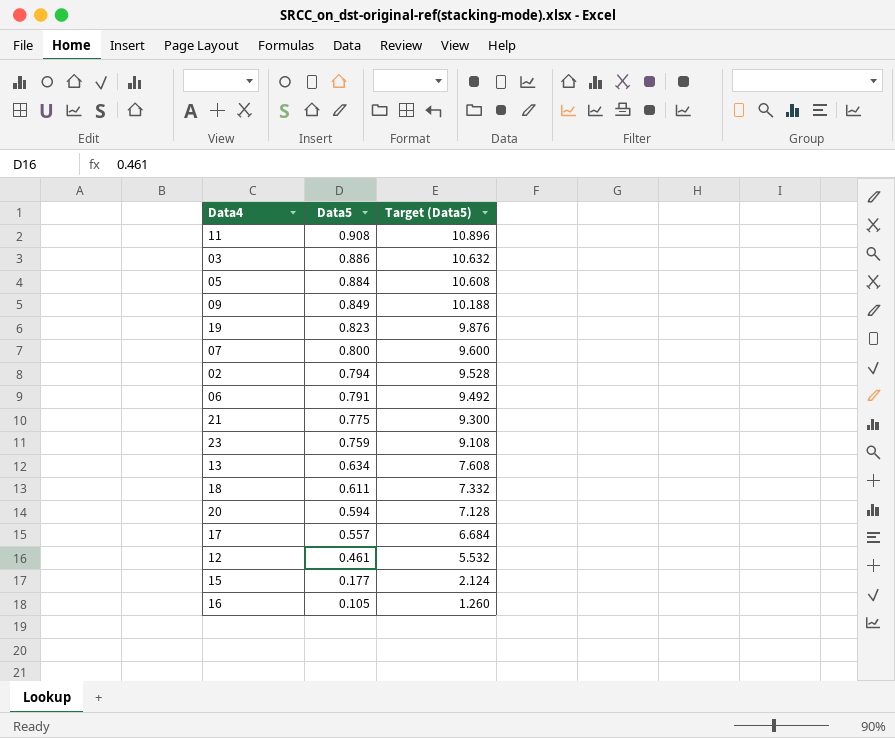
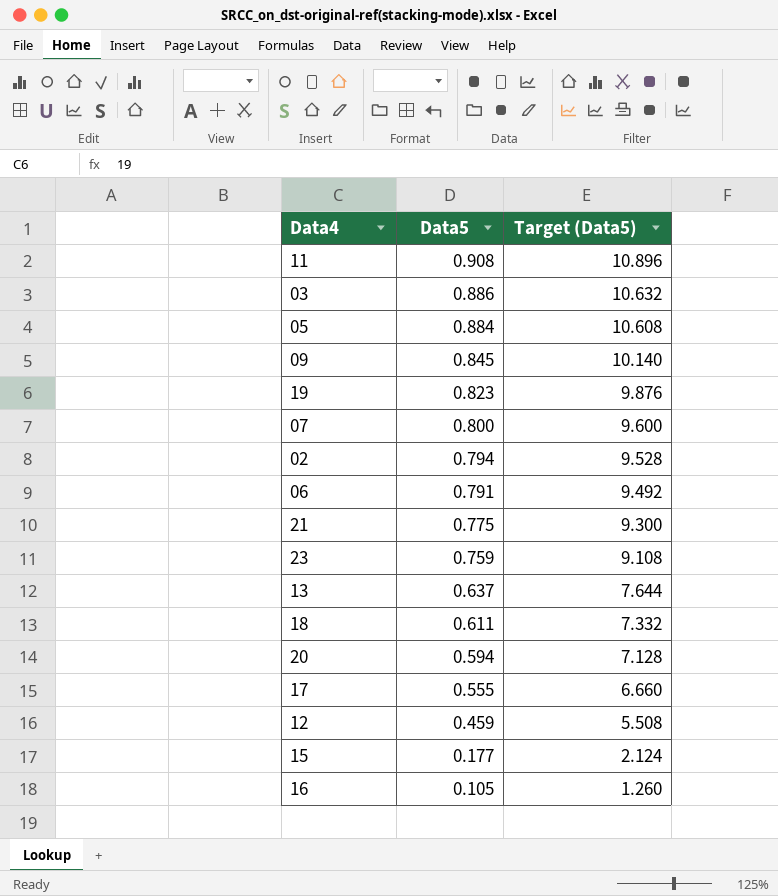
09 | Data5: 0.849 -> 0.845
09 | Target (Data5): 10.188 -> 10.140
13 | Data5: 0.634 -> 0.637
13 | Target (Data5): 7.608 -> 7.644
17 | Data5: 0.557 -> 0.555
17 | Target (Data5): 6.684 -> 6.660
12 | Data5: 0.461 -> 0.459
12 | Target (Data5): 5.532 -> 5.508

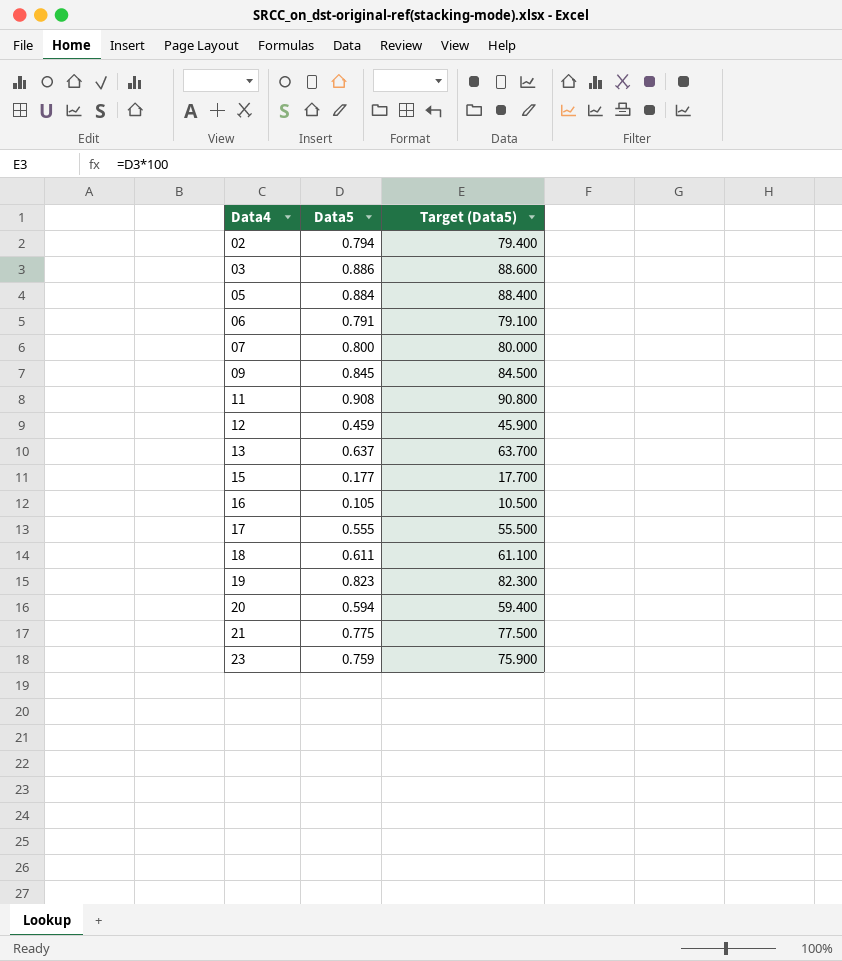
row order: Data5 descending -> Data4 ascending
column Target (Data5) | formula: [Data5] * 12 -> [Data5] * 100

